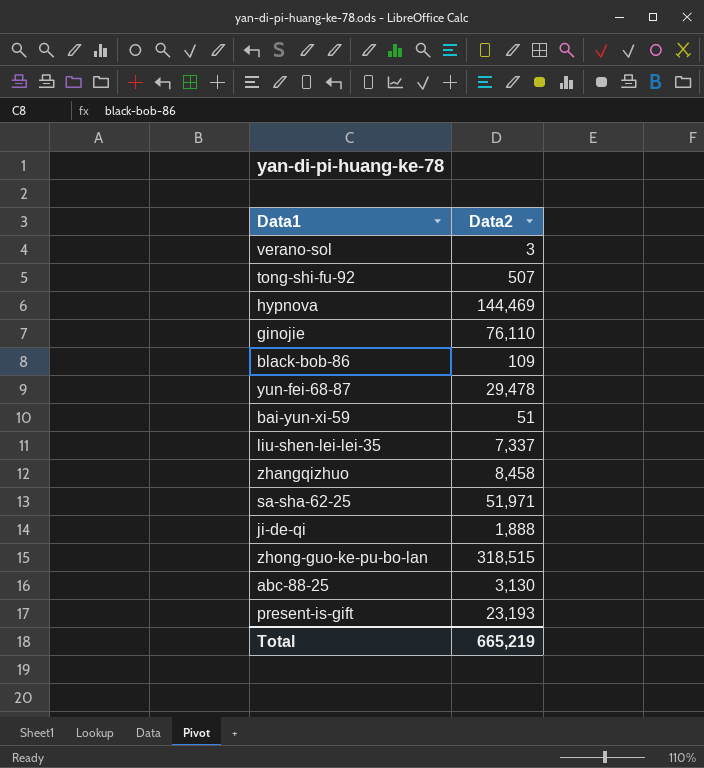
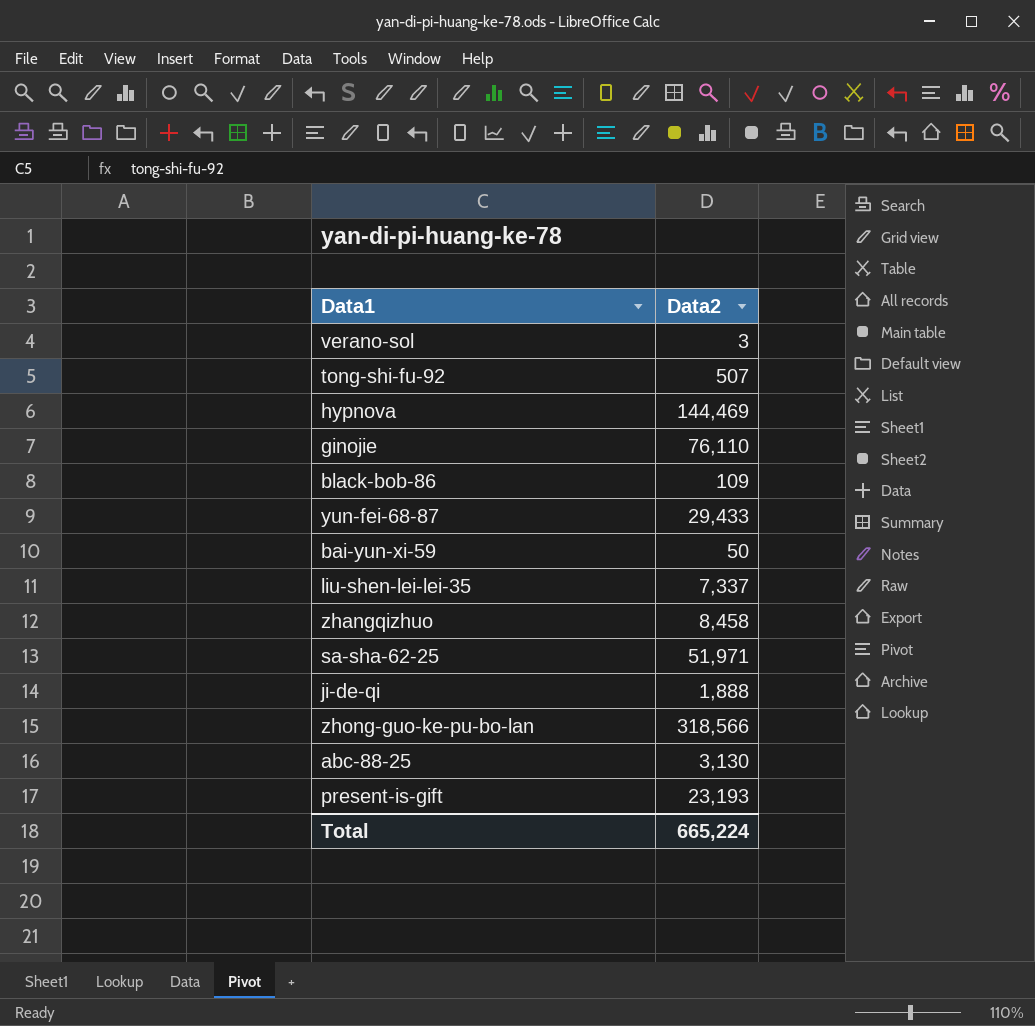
yun-fei-68-87 | Data2: 29,478 -> 29,433
bai-yun-xi-59 | Data2: 51 -> 50
zhong-guo-ke-pu-bo-lan | Data2: 318,515 -> 318,566
Total | Data2: 665,219 -> 665,224

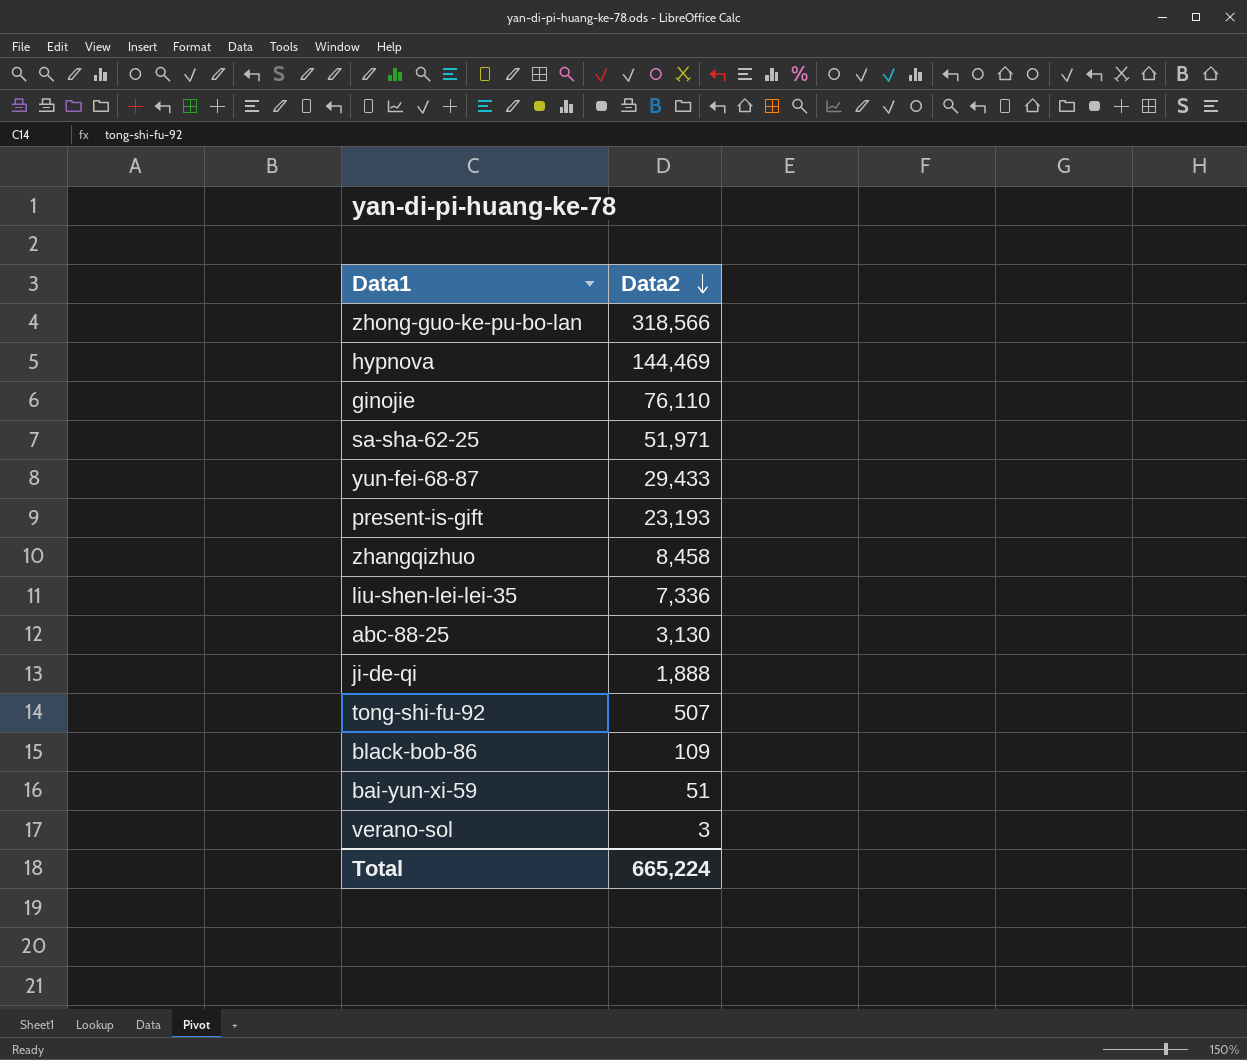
row order: none -> Data2 descending
liu-shen-lei-lei-35 | Data2: 7,337 -> 7,336
bai-yun-xi-59 | Data2: 50 -> 51

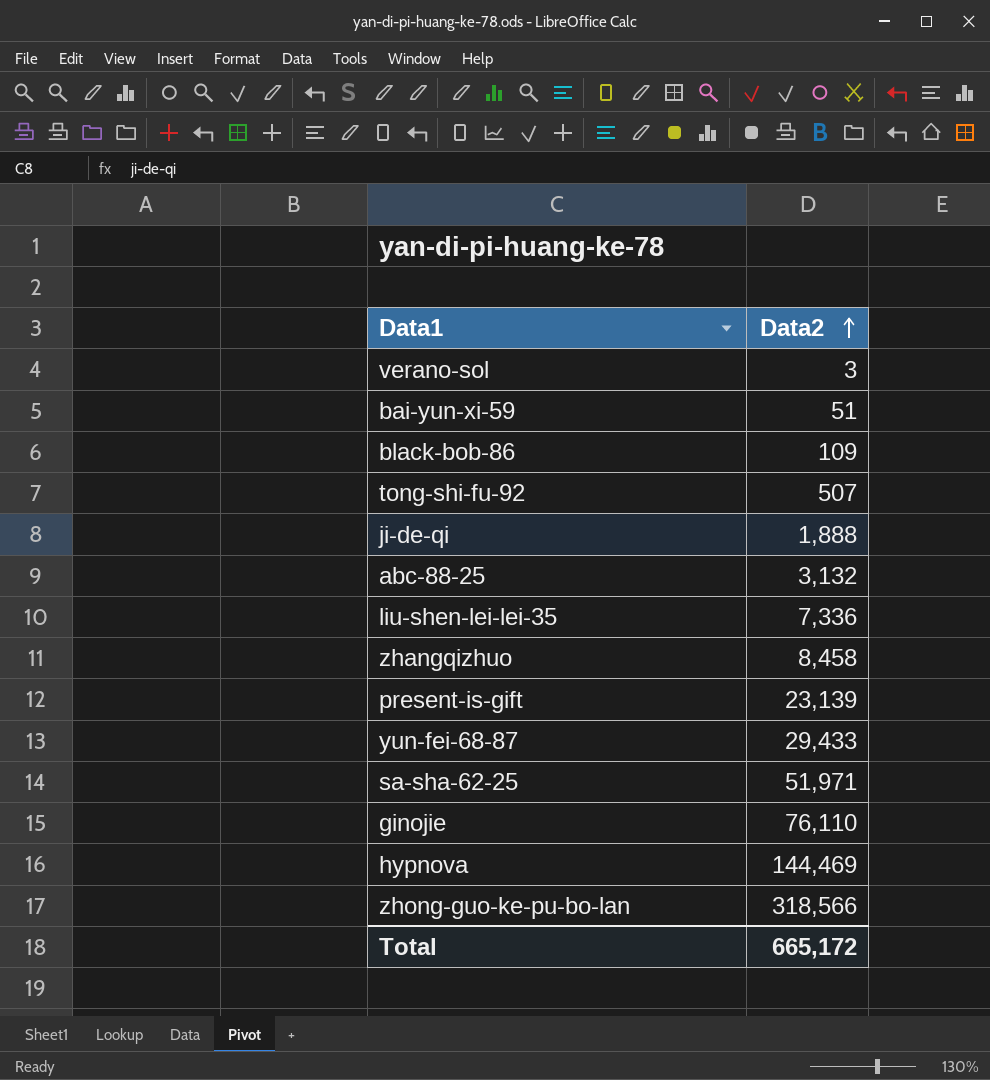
row order: Data2 descending -> Data2 ascending
abc-88-25 | Data2: 3,130 -> 3,132
present-is-gift | Data2: 23,193 -> 23,139
Total | Data2: 665,224 -> 665,172

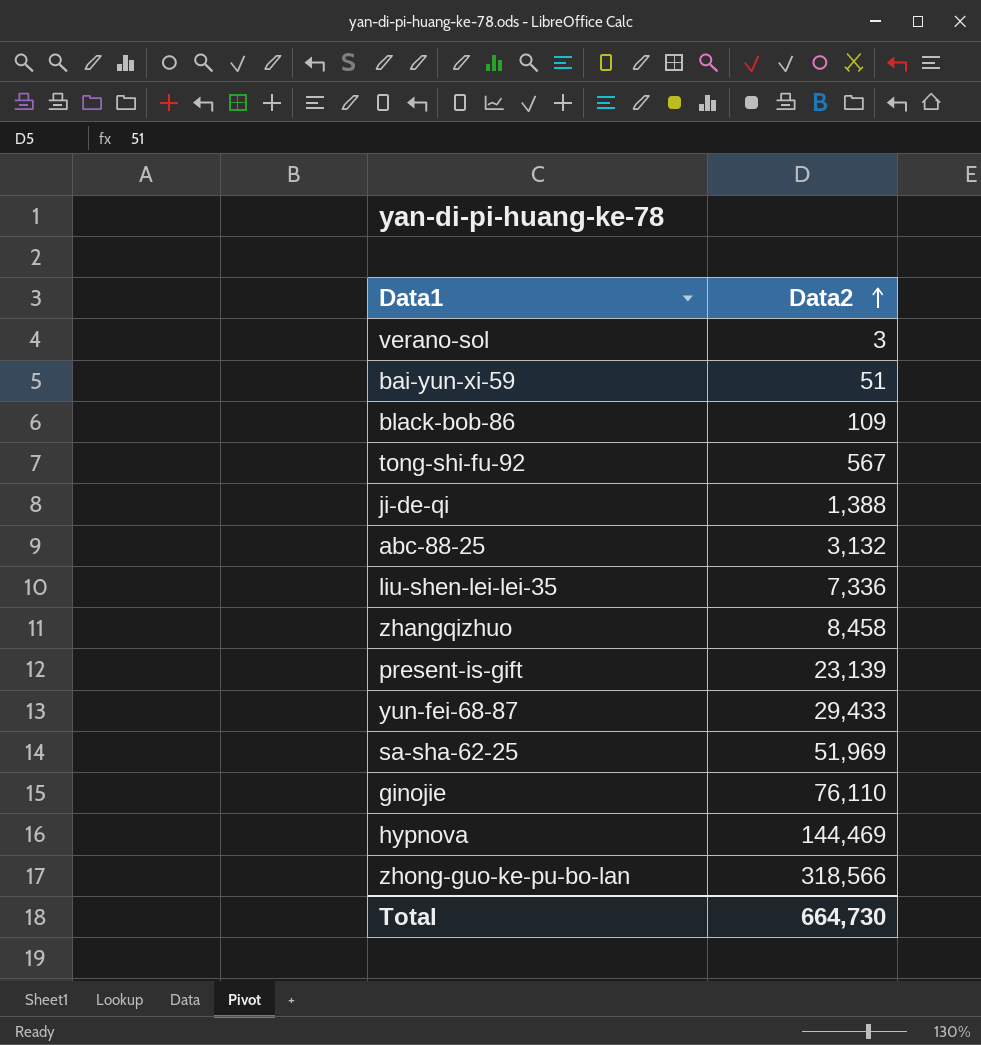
tong-shi-fu-92 | Data2: 507 -> 567
ji-de-qi | Data2: 1,888 -> 1,388
sa-sha-62-25 | Data2: 51,971 -> 51,969
Total | Data2: 665,172 -> 664,730

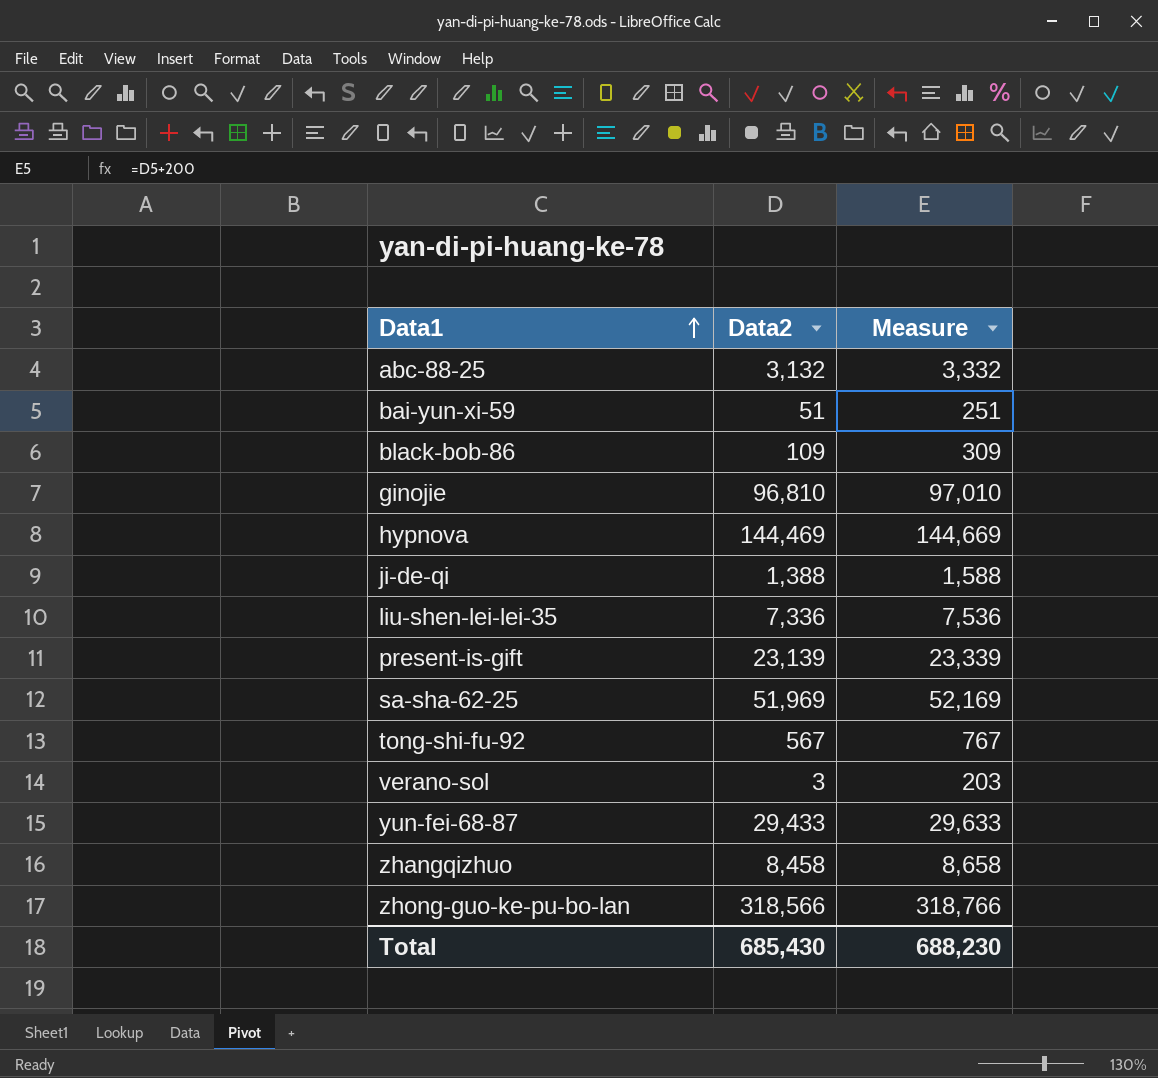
row order: Data2 ascending -> Data1 ascending
column Measure | formula: none -> [Data2] + 200
ginojie | Data2: 76,110 -> 96,810
Total | Data2: 664,730 -> 685,430

